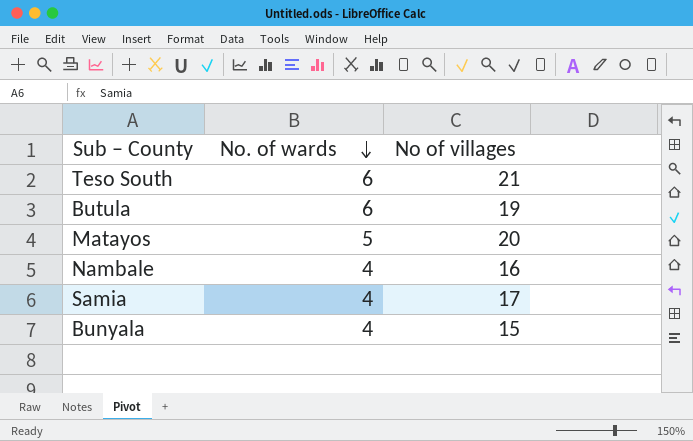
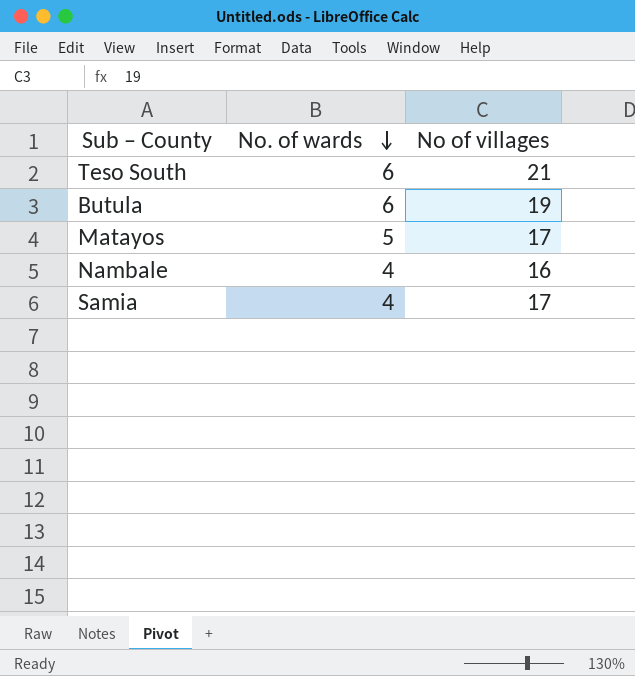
row Bunyala: 4 | 15 -> none
Matayos | No of villages: 20 -> 17

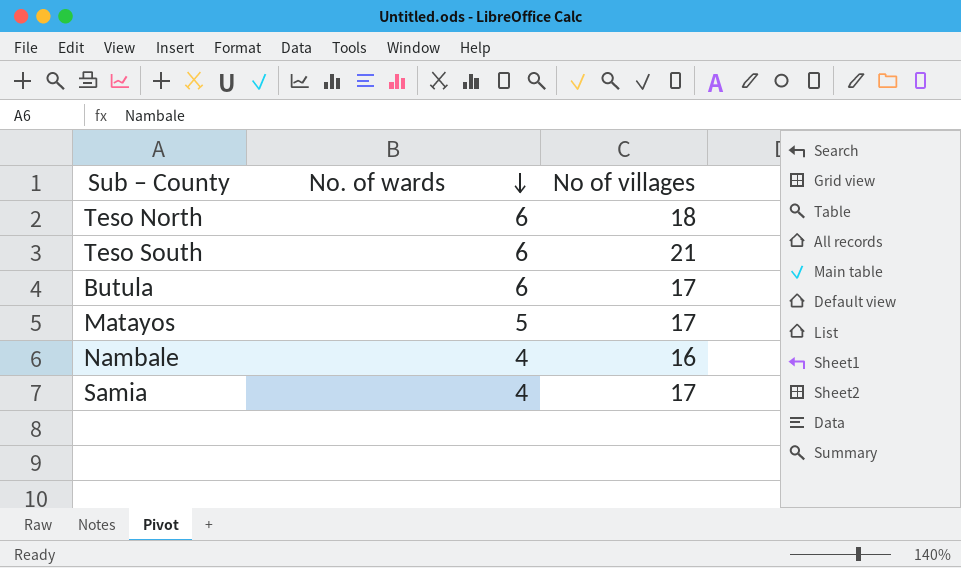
row Teso North: none -> 6 | 18
Butula | No of villages: 19 -> 17

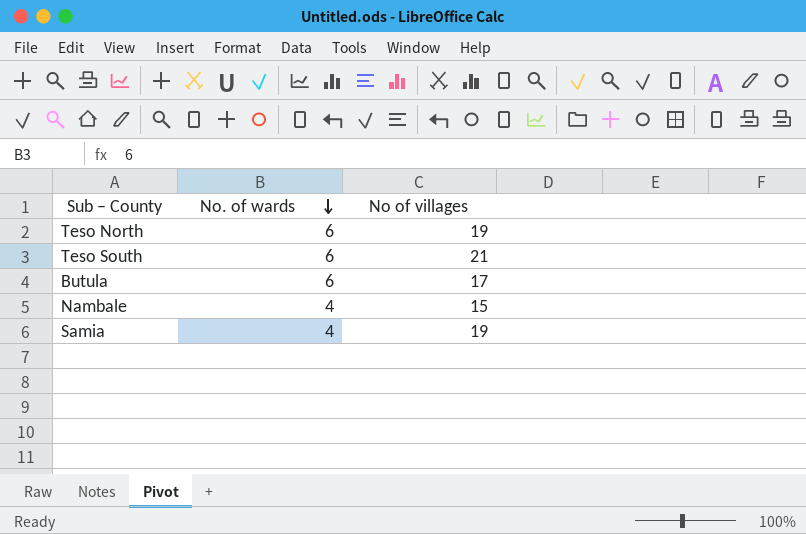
row Matayos: 5 | 17 -> none
Teso North | No of villages: 18 -> 19
Nambale | No of villages: 16 -> 15
Samia | No of villages: 17 -> 19

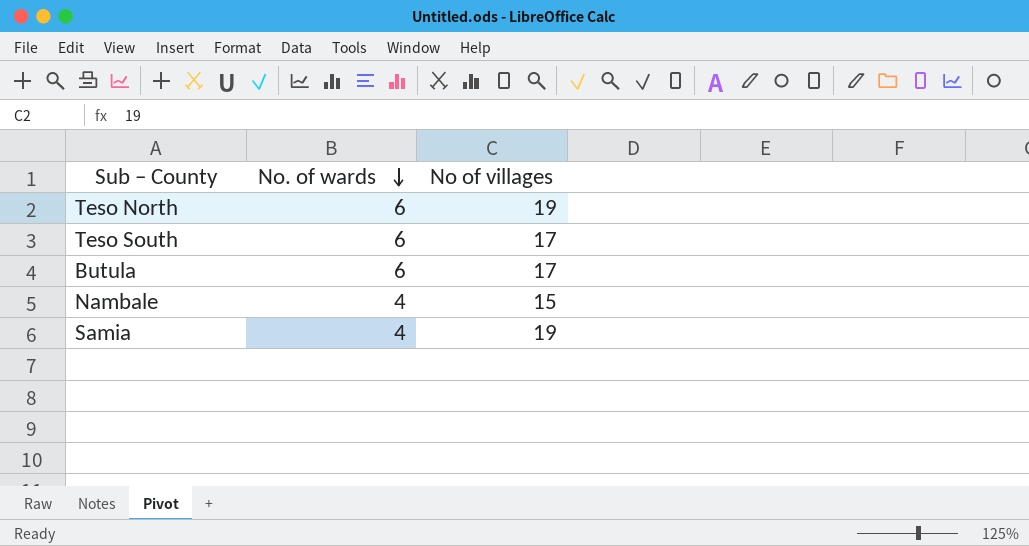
Teso South | No of villages: 21 -> 17

